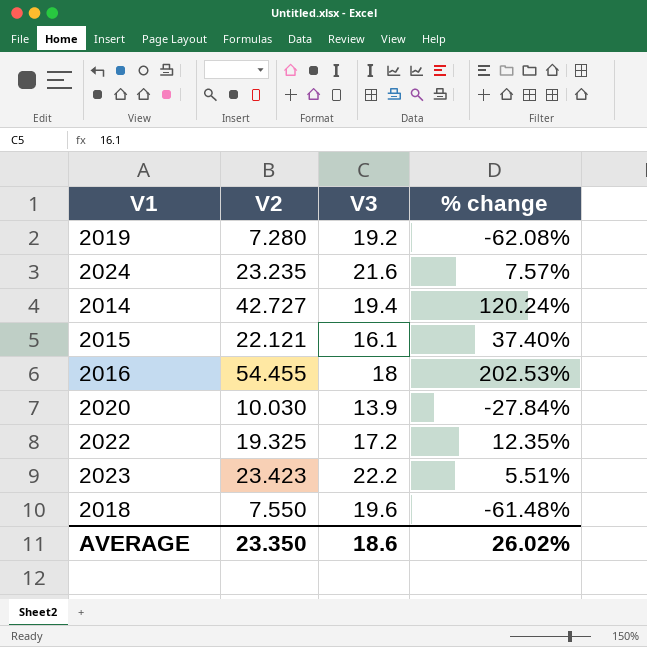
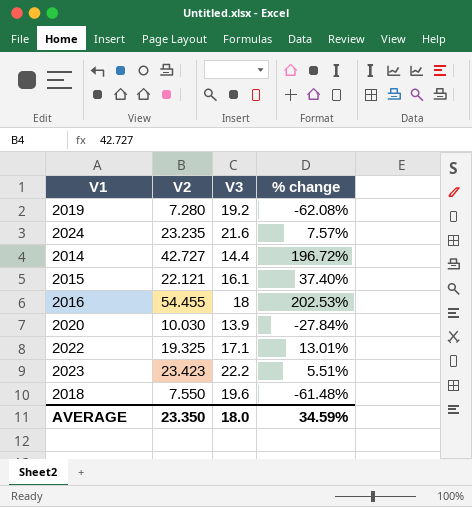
2014 | V3: 19.4 -> 14.4
2014 | % change: 120.24% -> 196.72%
2022 | V3: 17.2 -> 17.1
2022 | % change: 12.35% -> 13.01%
AVERAGE | V3: 18.6 -> 18.0
AVERAGE | % change: 26.02% -> 34.59%

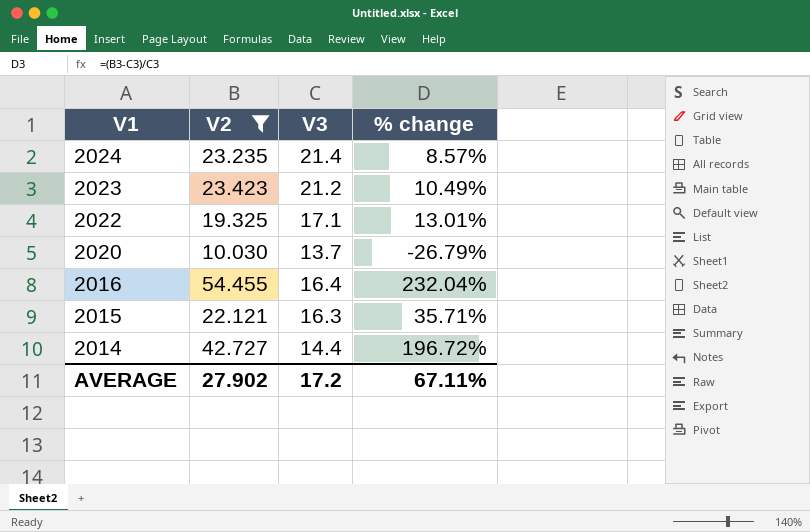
filter: none -> V2 >= 10.030
row order: none -> V1 descending
2024 | V3: 21.6 -> 21.4
2024 | % change: 7.57% -> 8.57%
2023 | V3: 22.2 -> 21.2
2023 | % change: 5.51% -> 10.49%
2020 | V3: 13.9 -> 13.7
2020 | % change: -27.84% -> -26.79%
2016 | V3: 18 -> 16.4
2016 | % change: 202.53% -> 232.04%
2015 | V3: 16.1 -> 16.3
2015 | % change: 37.40% -> 35.71%
AVERAGE | V2: 23.350 -> 27.902
AVERAGE | V3: 18.0 -> 17.2
AVERAGE | % change: 34.59% -> 67.11%

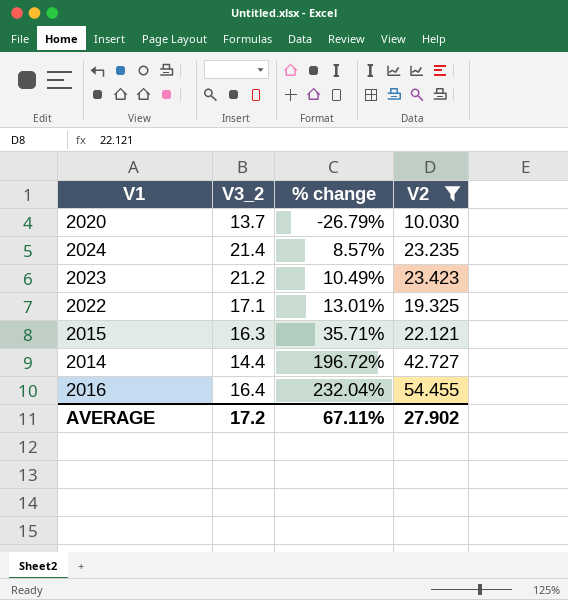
row order: V1 descending -> % change ascending
column name: V3 -> V3_2
column V2 | position: 2 -> 4

